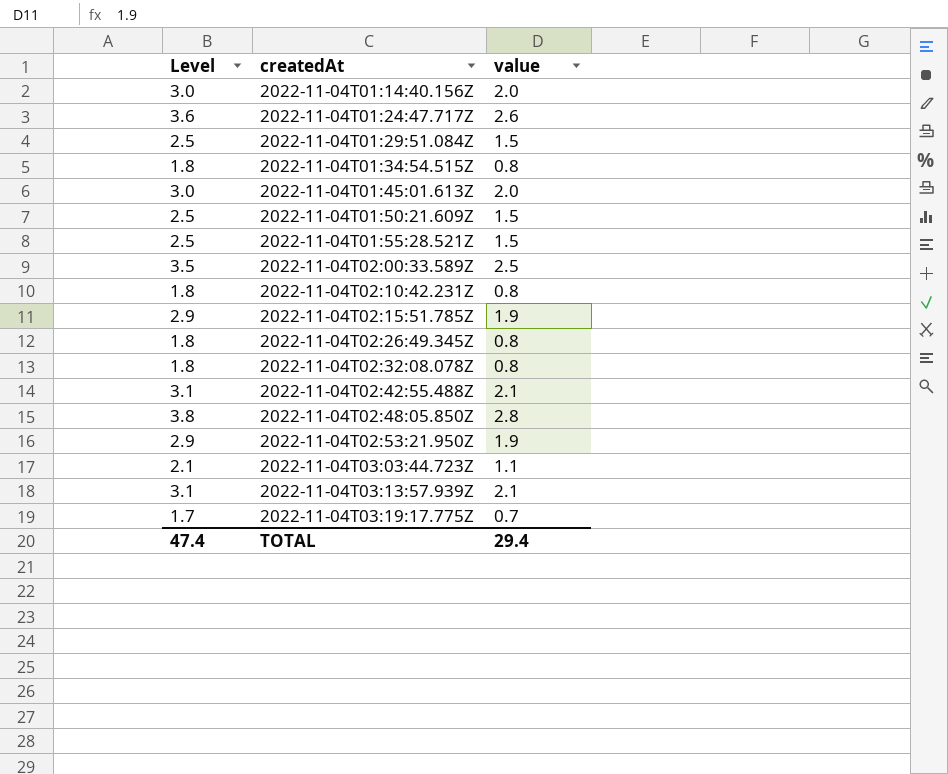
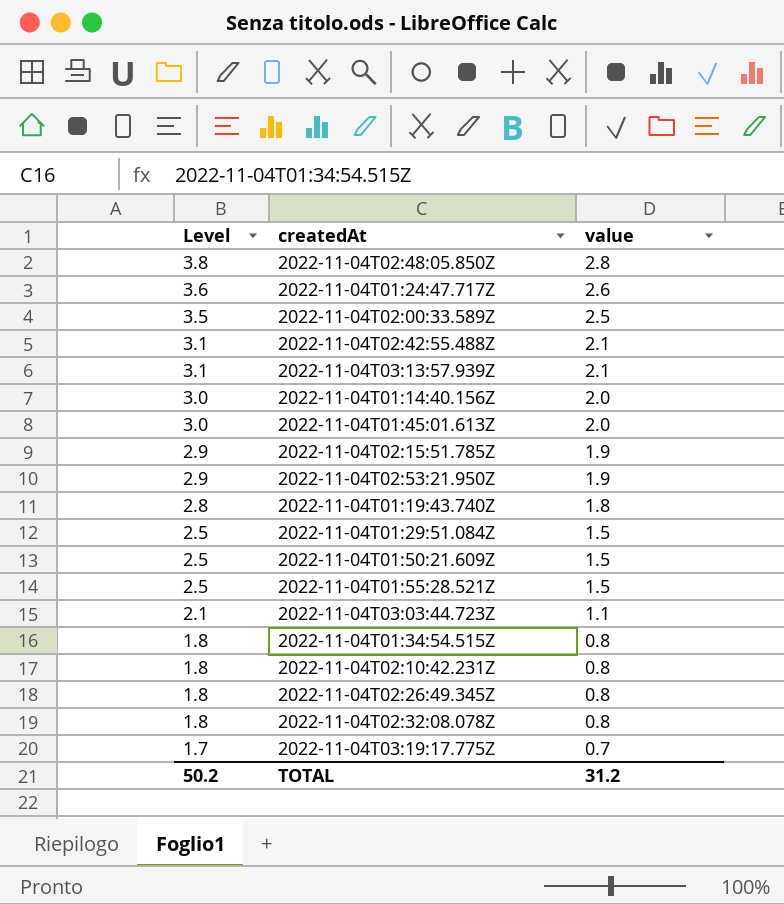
row order: createdAt ascending -> Level descending
row 2022-11-04T01:19:43.740Z: none -> 2.8 | 1.8
TOTAL | Level: 47.4 -> 50.2
TOTAL | value: 29.4 -> 31.2

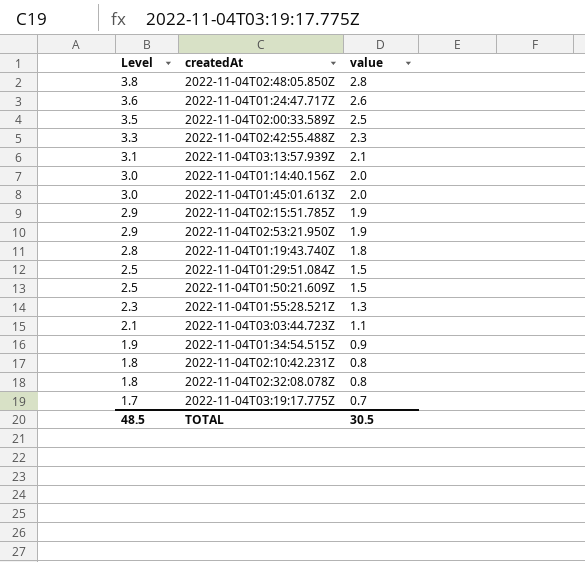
row 2022-11-04T02:26:49.345Z: 1.8 | 0.8 -> none
2022-11-04T02:42:55.488Z | Level: 3.1 -> 3.3
2022-11-04T02:42:55.488Z | value: 2.1 -> 2.3
2022-11-04T01:55:28.521Z | Level: 2.5 -> 2.3
2022-11-04T01:55:28.521Z | value: 1.5 -> 1.3
2022-11-04T01:34:54.515Z | Level: 1.8 -> 1.9
2022-11-04T01:34:54.515Z | value: 0.8 -> 0.9
TOTAL | Level: 50.2 -> 48.5
TOTAL | value: 31.2 -> 30.5

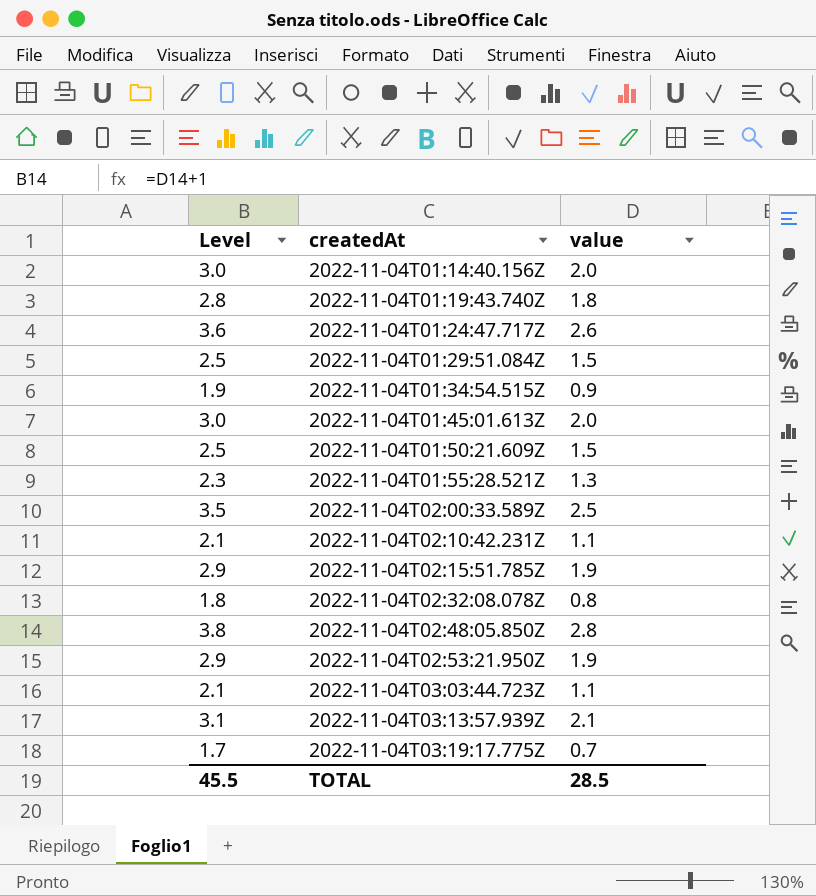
row order: Level descending -> createdAt ascending
row 2022-11-04T02:42:55.488Z: 3.3 | 2.3 -> none
2022-11-04T02:10:42.231Z | Level: 1.8 -> 2.1
2022-11-04T02:10:42.231Z | value: 0.8 -> 1.1
TOTAL | Level: 48.5 -> 45.5
TOTAL | value: 30.5 -> 28.5

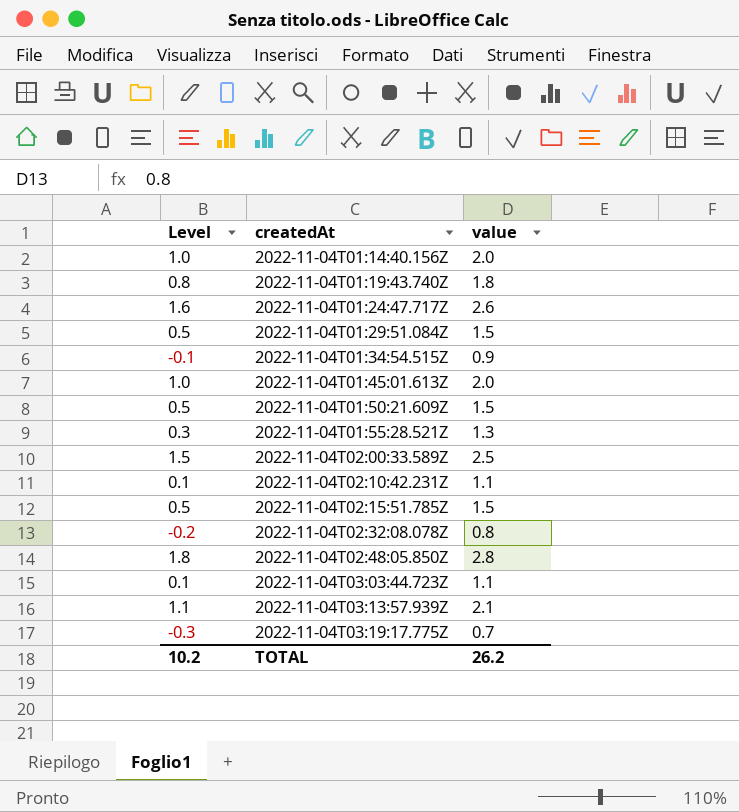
column Level | formula: [value] + 1 -> [value] - 1
row 2022-11-04T02:53:21.950Z: 2.9 | 1.9 -> none
2022-11-04T02:15:51.785Z | value: 1.9 -> 1.5
TOTAL | Level: 45.5 -> 10.2
TOTAL | value: 28.5 -> 26.2

